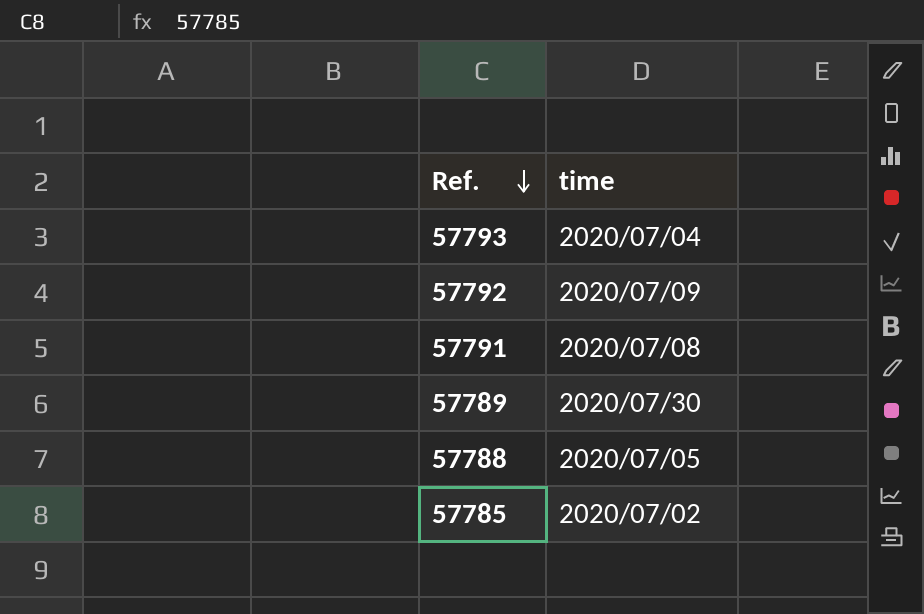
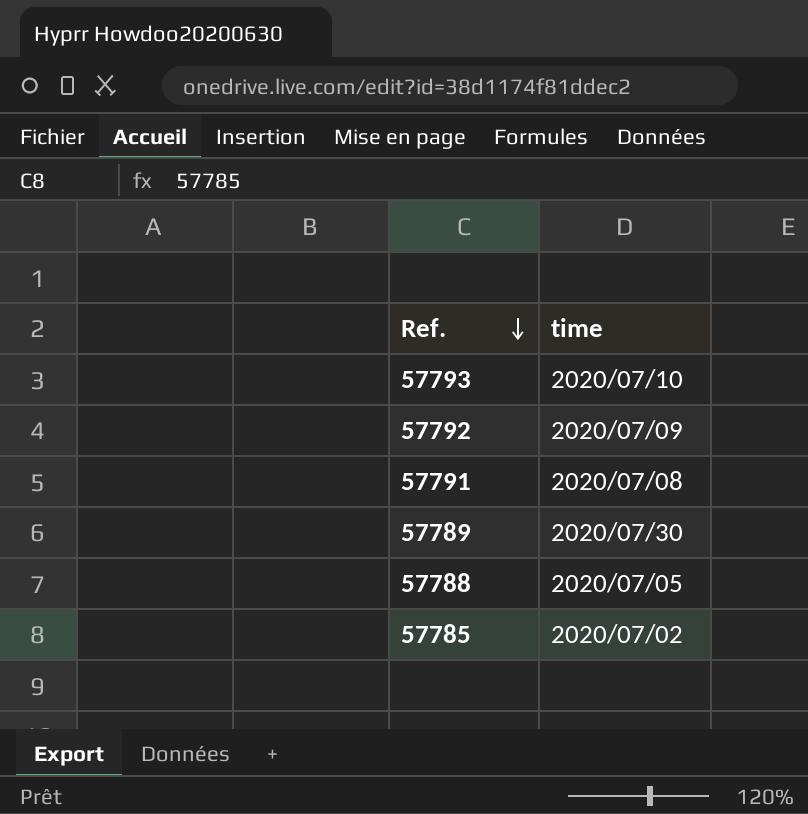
57793 | time: 2020/07/04 -> 2020/07/10

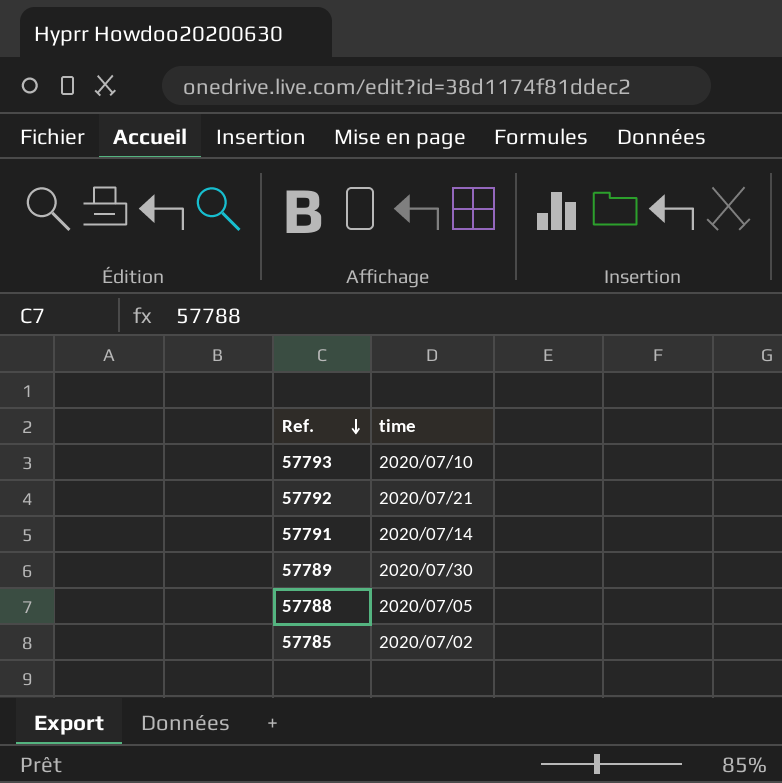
57792 | time: 2020/07/09 -> 2020/07/21
57791 | time: 2020/07/08 -> 2020/07/14

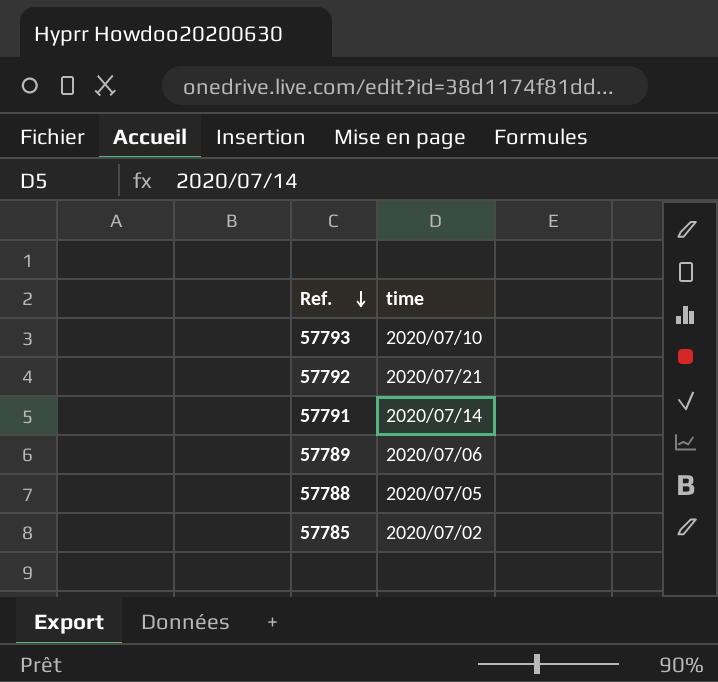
57789 | time: 2020/07/30 -> 2020/07/06

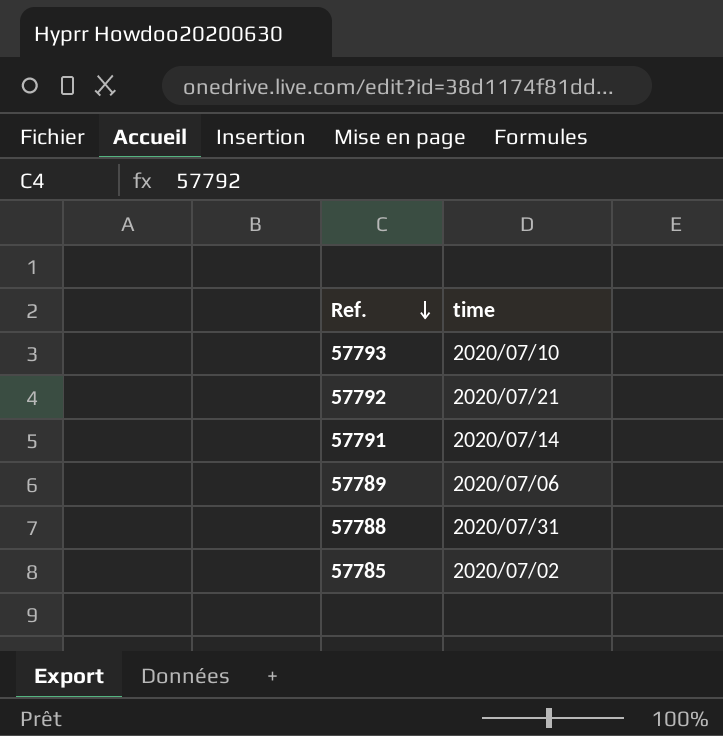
57788 | time: 2020/07/05 -> 2020/07/31

